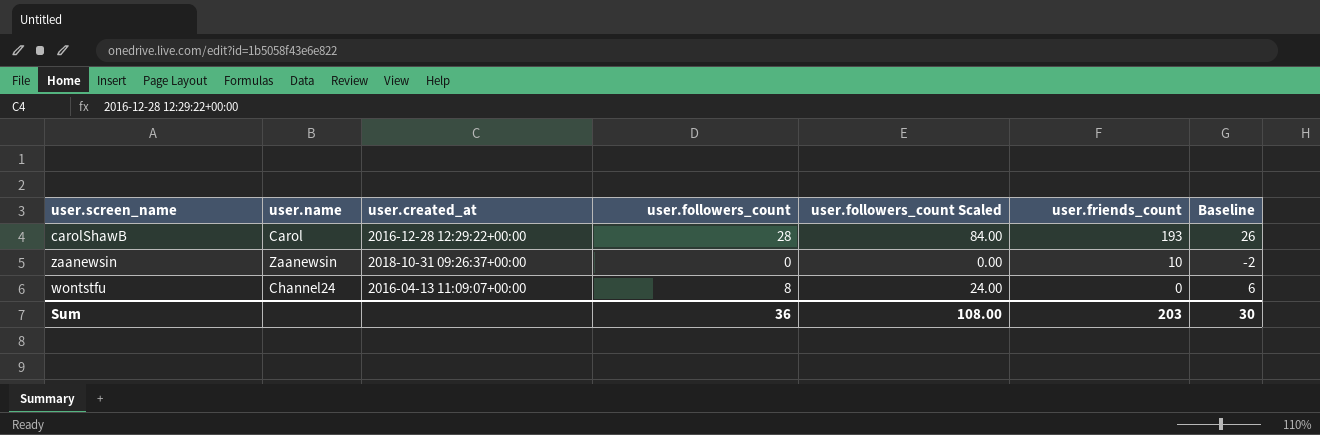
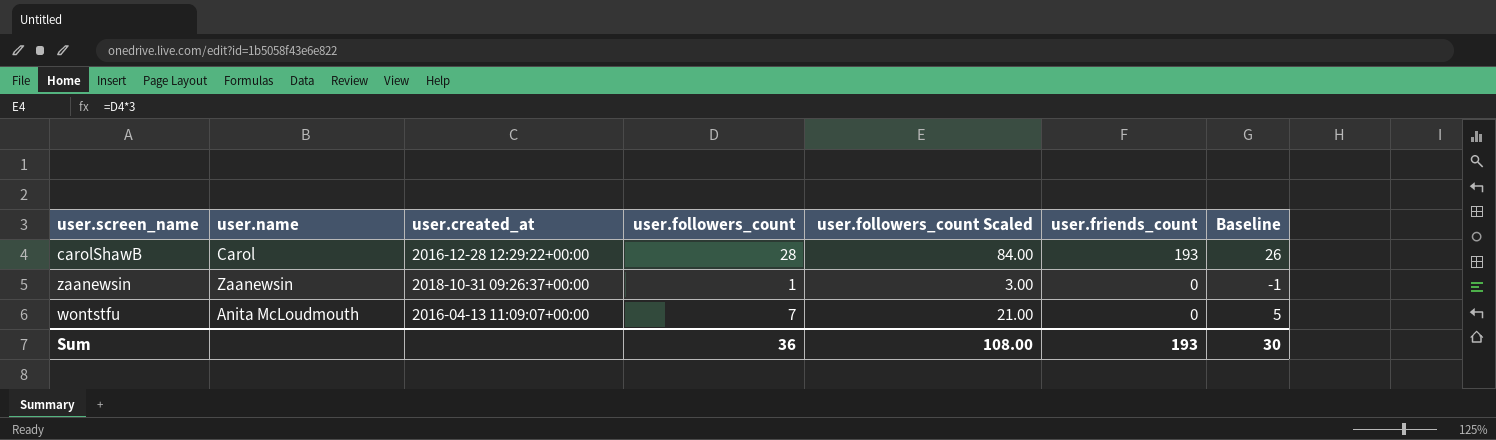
zaanewsin | user.followers_count: 0 -> 1
zaanewsin | user.followers_count Scaled: 0.00 -> 3.00
zaanewsin | user.friends_count: 10 -> 0
zaanewsin | Baseline: -2 -> -1
wontstfu | user.name: Channel24 -> Anita McLoudmouth
wontstfu | user.followers_count: 8 -> 7
wontstfu | user.followers_count Scaled: 24.00 -> 21.00
wontstfu | Baseline: 6 -> 5
Sum | user.friends_count: 203 -> 193

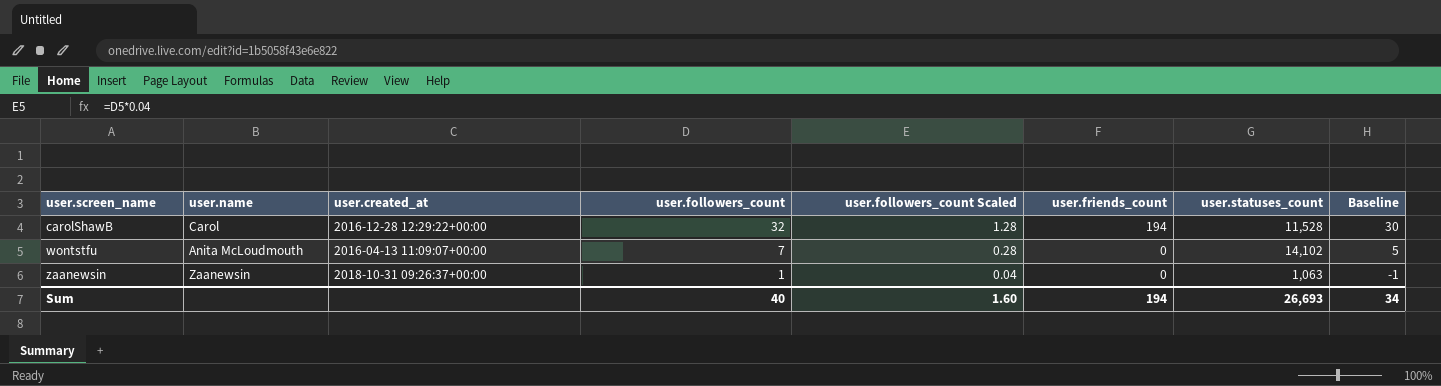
row order: user.friends_count descending -> user.screen_name ascending
column user.followers_count Scaled | formula: [user.followers_count] * 3 -> [user.followers_count] * 0.04
column user.statuses_count | position: none -> 7
carolShawB | user.followers_count: 28 -> 32
carolShawB | user.friends_count: 193 -> 194
carolShawB | Baseline: 26 -> 30
Sum | user.followers_count: 36 -> 40
Sum | user.followers_count Scaled: 108.00 -> 1.60
Sum | user.friends_count: 193 -> 194
Sum | Baseline: 30 -> 34

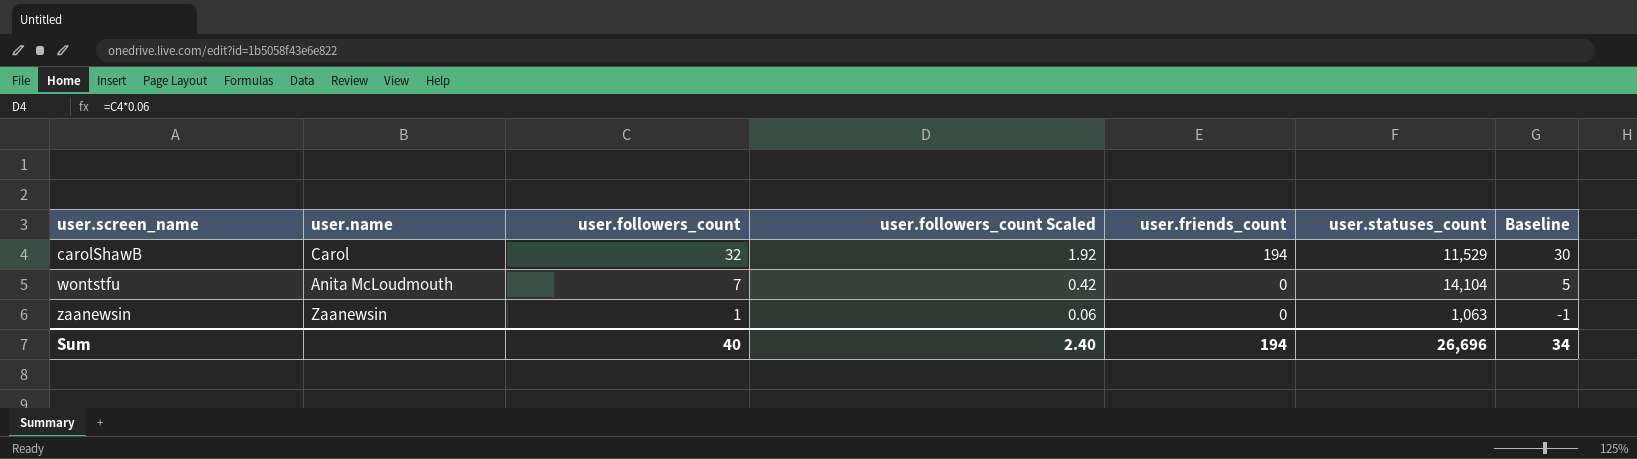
column user.created_at | position: 3 -> none
column user.followers_count Scaled | formula: [user.followers_count] * 0.04 -> [user.followers_count] * 0.06
carolShawB | user.statuses_count: 11,528 -> 11,529
wontstfu | user.statuses_count: 14,102 -> 14,104
Sum | user.followers_count Scaled: 1.60 -> 2.40
Sum | user.statuses_count: 26,693 -> 26,696

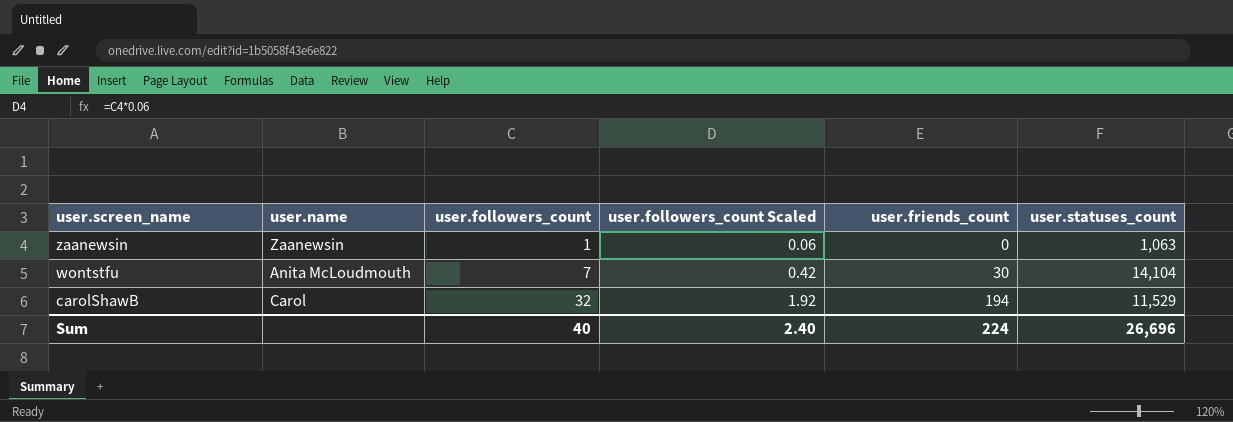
row order: user.screen_name ascending -> user.screen_name descending
column Baseline | formula: [user.followers_count] - 2 -> none
wontstfu | user.friends_count: 0 -> 30
Sum | user.friends_count: 194 -> 224

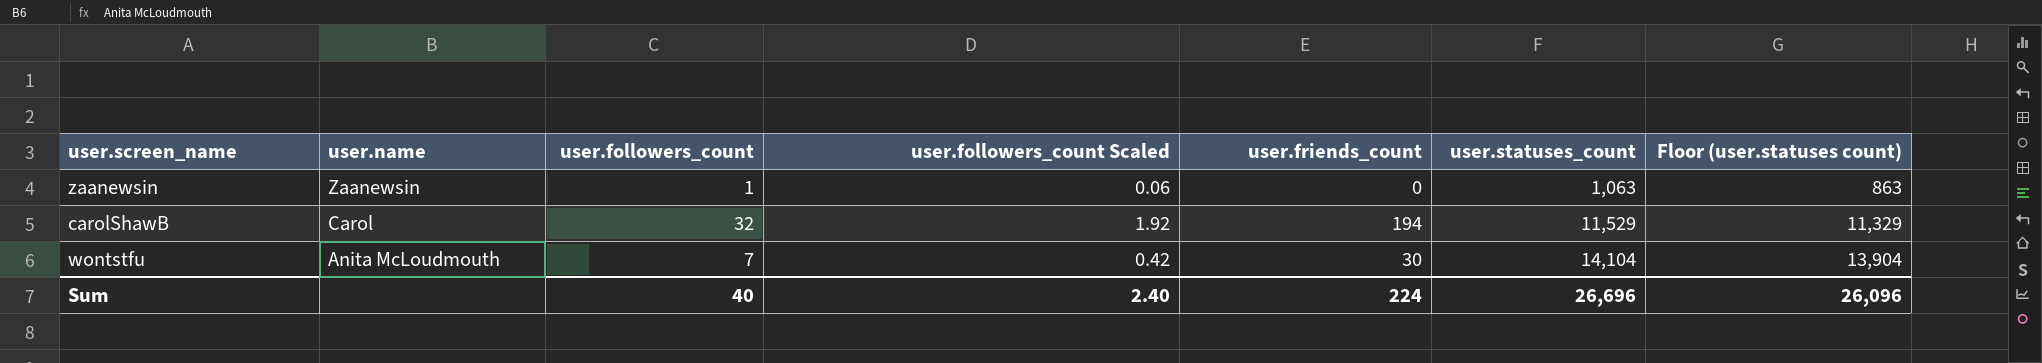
row order: user.screen_name descending -> user.name descending
column Floor (user.statuses count) | formula: none -> [user.statuses_count] - 200

